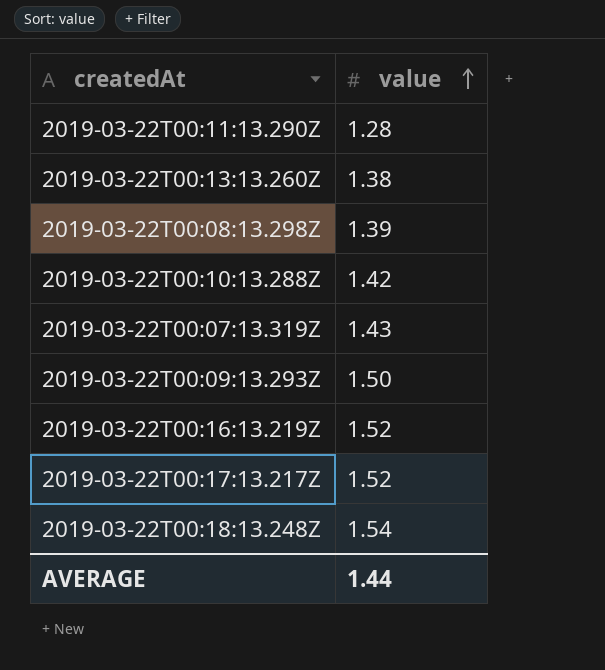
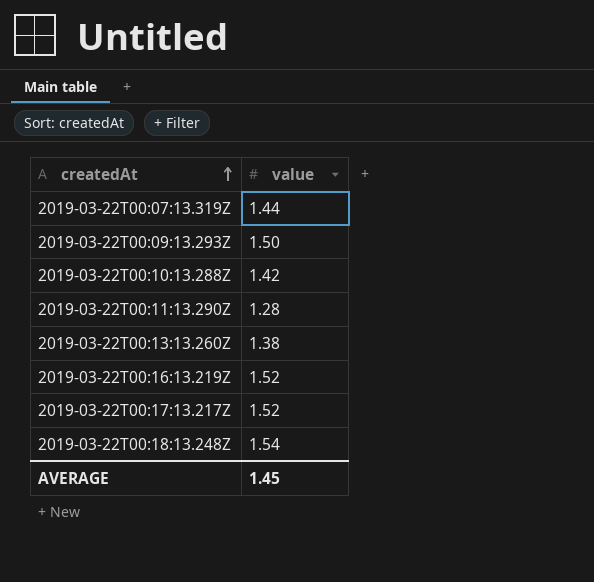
row order: value ascending -> createdAt ascending
row 2019-03-22T00:08:13.298Z: 1.39 -> none
2019-03-22T00:07:13.319Z | value: 1.43 -> 1.44
AVERAGE | value: 1.44 -> 1.45

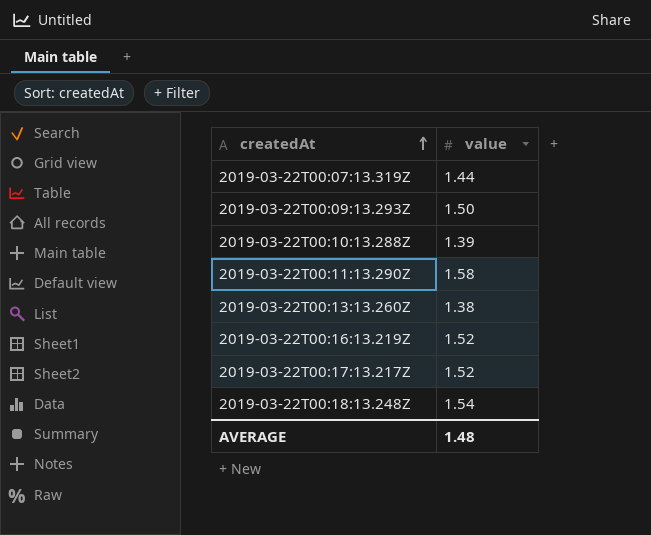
2019-03-22T00:10:13.288Z | value: 1.42 -> 1.39
2019-03-22T00:11:13.290Z | value: 1.28 -> 1.58
AVERAGE | value: 1.45 -> 1.48

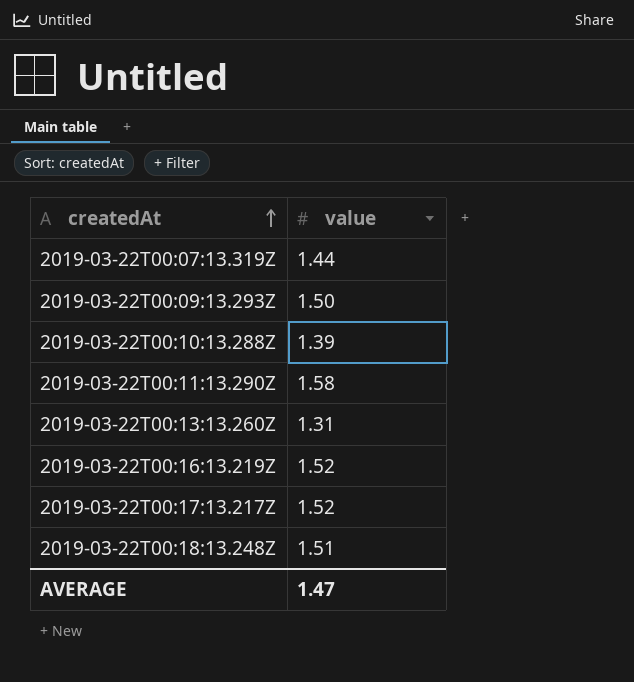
2019-03-22T00:13:13.260Z | value: 1.38 -> 1.31
2019-03-22T00:18:13.248Z | value: 1.54 -> 1.51
AVERAGE | value: 1.48 -> 1.47

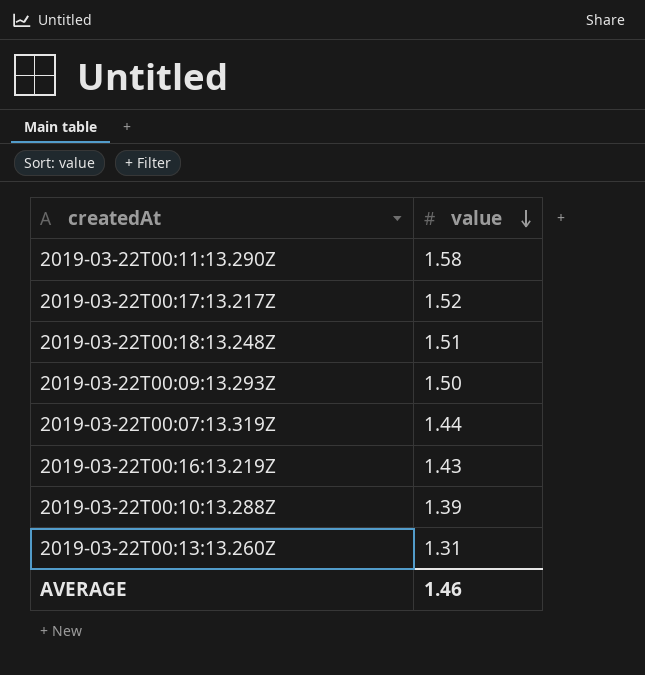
row order: createdAt ascending -> value descending
2019-03-22T00:16:13.219Z | value: 1.52 -> 1.43
AVERAGE | value: 1.47 -> 1.46

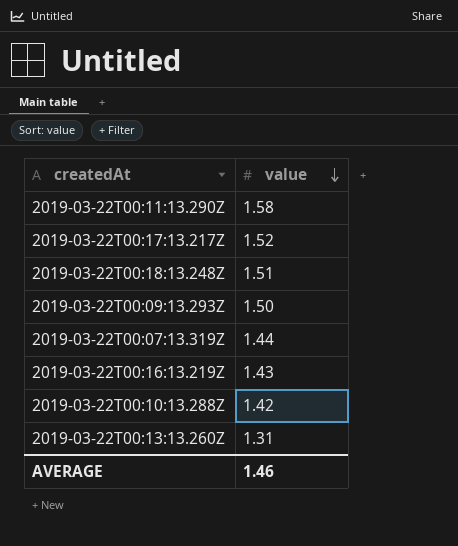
2019-03-22T00:10:13.288Z | value: 1.39 -> 1.42

